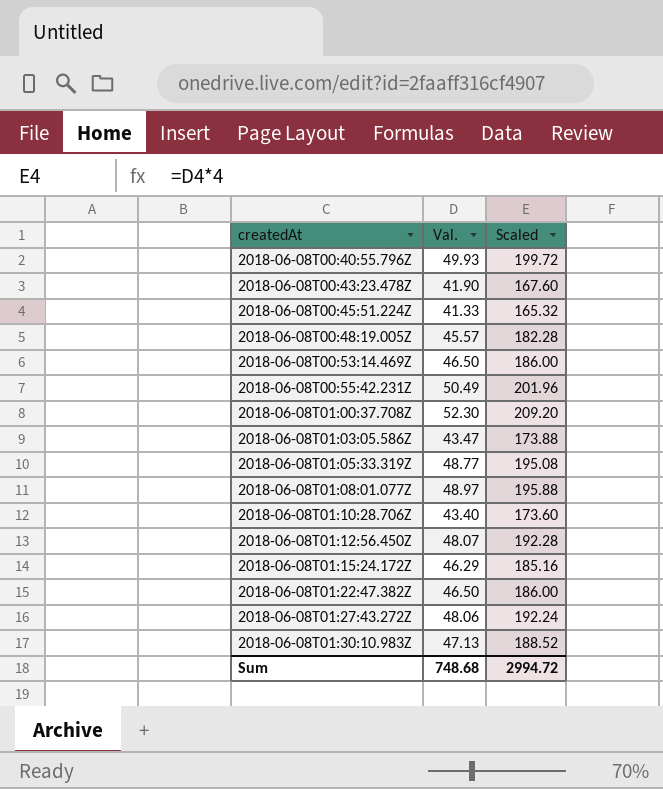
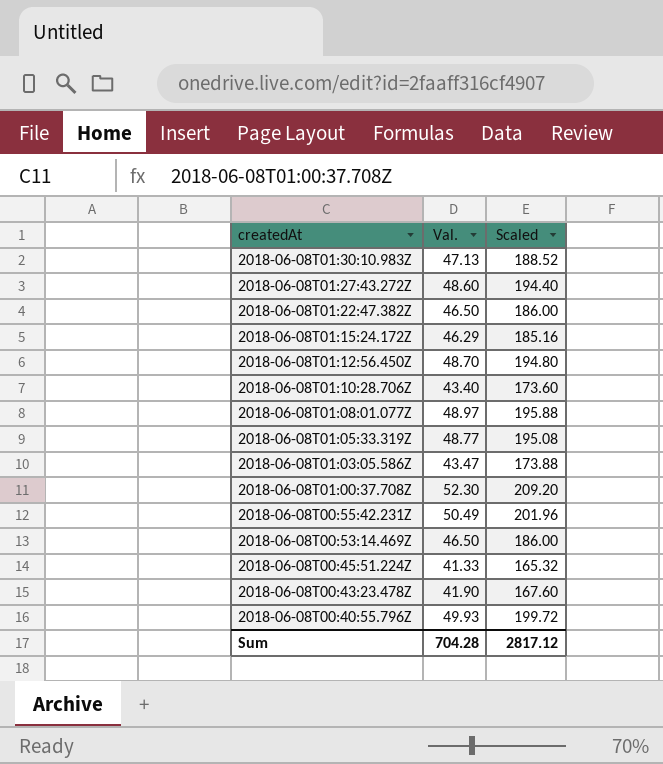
row order: createdAt ascending -> createdAt descending
row 2018-06-08T00:48:19.005Z: 45.57 | 182.28 -> none
2018-06-08T01:27:43.272Z | Val.: 48.06 -> 48.60
2018-06-08T01:27:43.272Z | Scaled: 192.24 -> 194.40
2018-06-08T01:12:56.450Z | Val.: 48.07 -> 48.70
2018-06-08T01:12:56.450Z | Scaled: 192.28 -> 194.80
Sum | Val.: 748.68 -> 704.28
Sum | Scaled: 2994.72 -> 2817.12

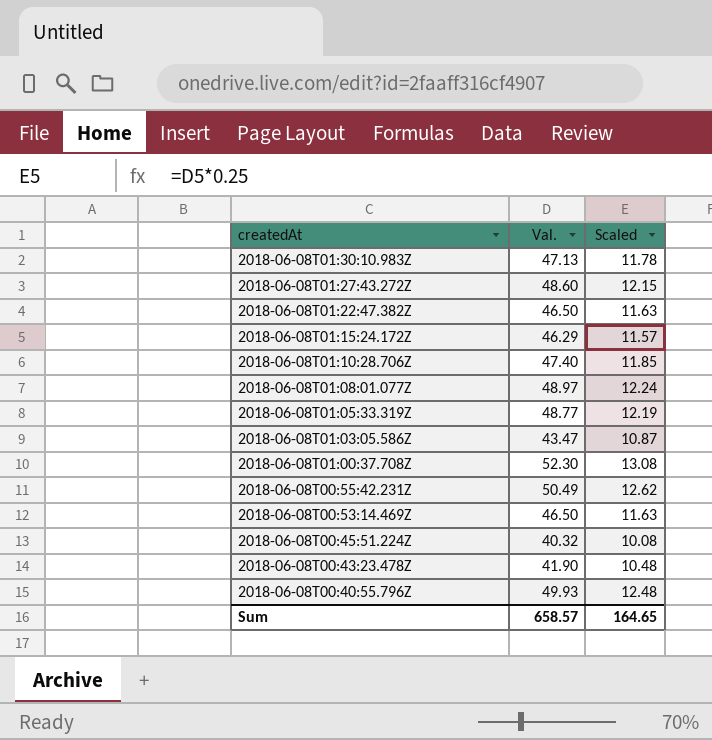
column Scaled | formula: [Val.] * 4 -> [Val.] * 0.25
row 2018-06-08T01:12:56.450Z: 48.70 | 194.80 -> none
2018-06-08T01:10:28.706Z | Val.: 43.40 -> 47.40
2018-06-08T00:45:51.224Z | Val.: 41.33 -> 40.32
Sum | Val.: 704.28 -> 658.57
Sum | Scaled: 2817.12 -> 164.65

